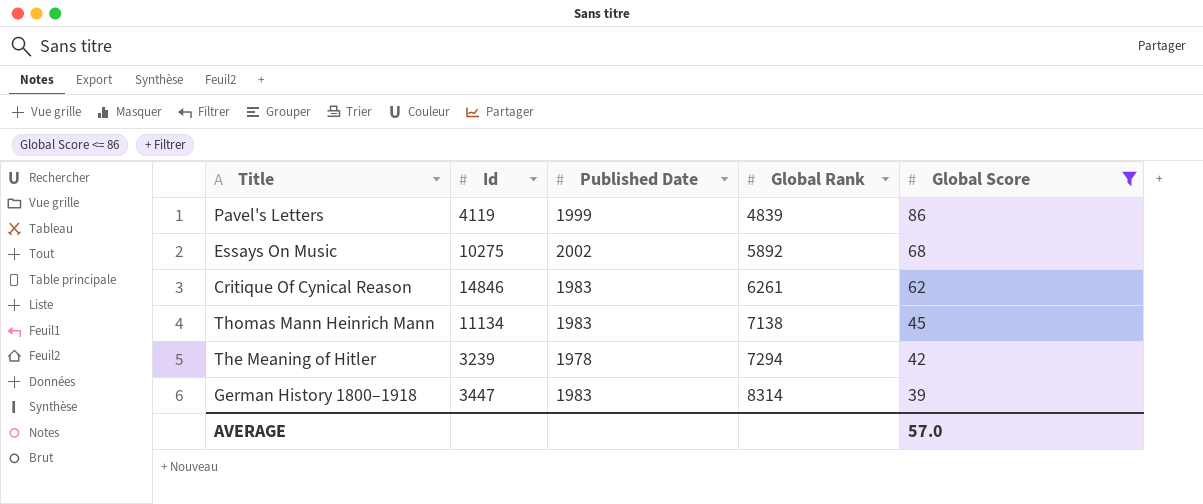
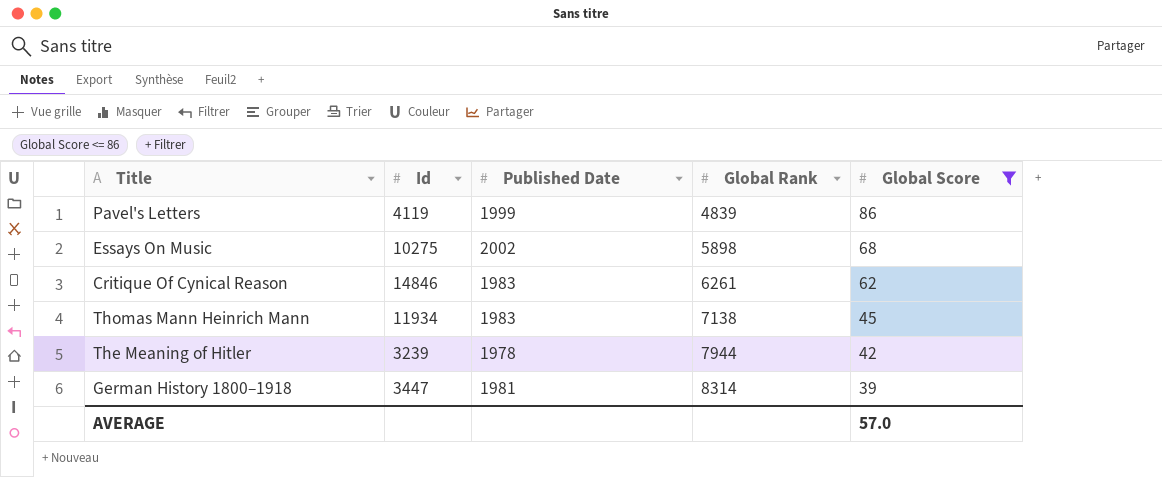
Essays On Music | Global Rank: 5892 -> 5898
Thomas Mann Heinrich Mann | Id: 11134 -> 11934
The Meaning of Hitler | Global Rank: 7294 -> 7944
German History 1800–1918 | Published Date: 1983 -> 1981

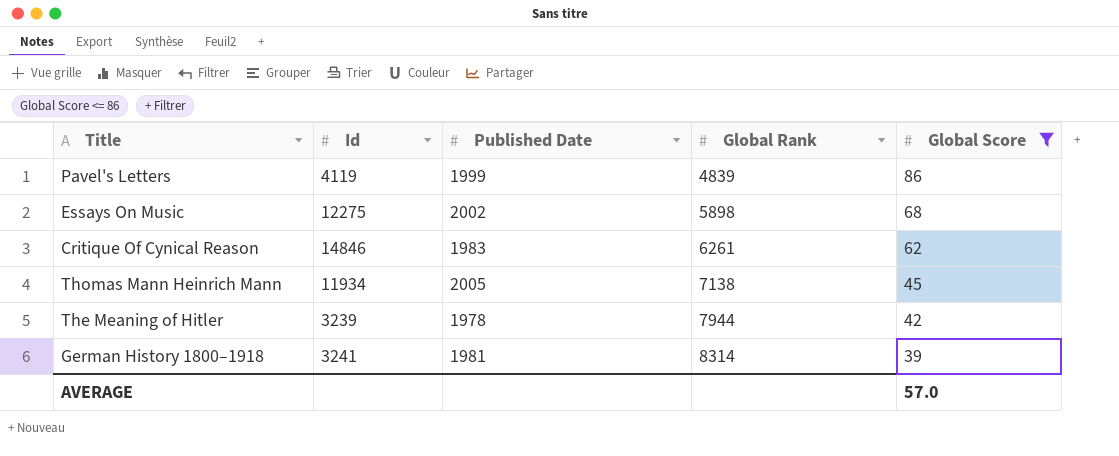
Essays On Music | Id: 10275 -> 12275
Thomas Mann Heinrich Mann | Published Date: 1983 -> 2005
German History 1800–1918 | Id: 3447 -> 3241

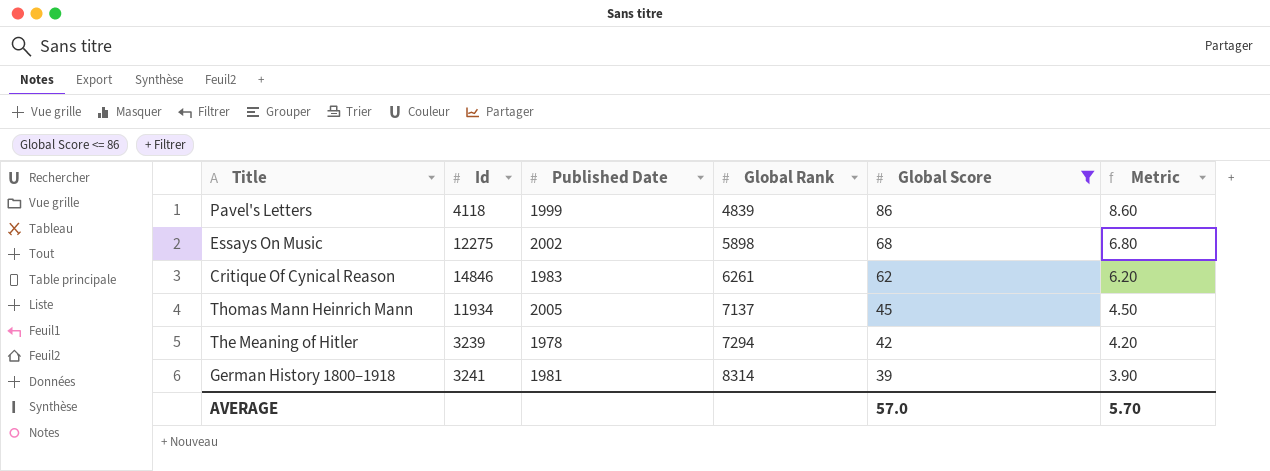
column Metric | formula: none -> [Global Score] * 0.1
Pavel's Letters | Id: 4119 -> 4118
Thomas Mann Heinrich Mann | Global Rank: 7138 -> 7137
The Meaning of Hitler | Global Rank: 7944 -> 7294

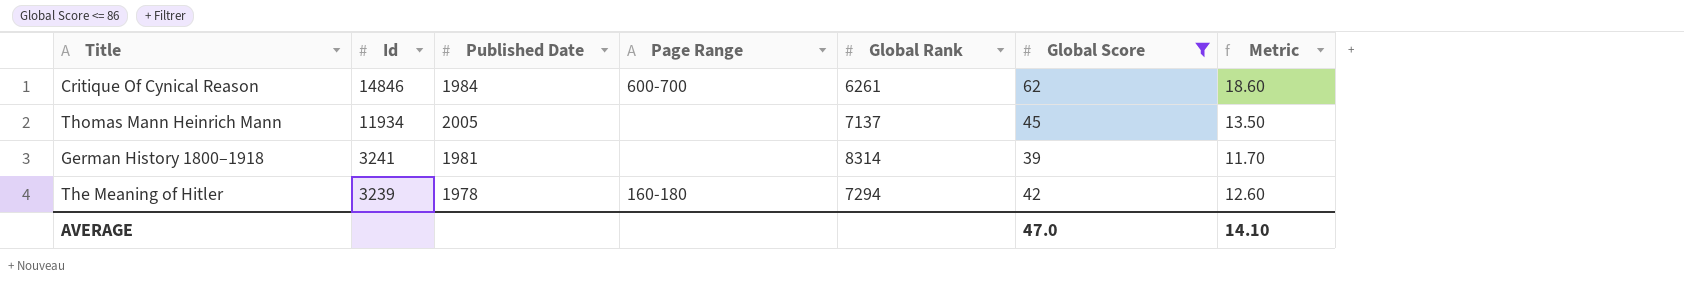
row order: Global Rank ascending -> Id descending
column Page Range | position: none -> 4
column Metric | formula: [Global Score] * 0.1 -> [Global Score] * 0.3
row Pavel's Letters: 4118 | 1999 | 4839 | 86 | 8.60 -> none
row Essays On Music: 12275 | 2002 | 5898 | 68 | 6.80 -> none
Critique Of Cynical Reason | Published Date: 1983 -> 1984
AVERAGE | Global Score: 57.0 -> 47.0
AVERAGE | Metric: 5.70 -> 14.10

